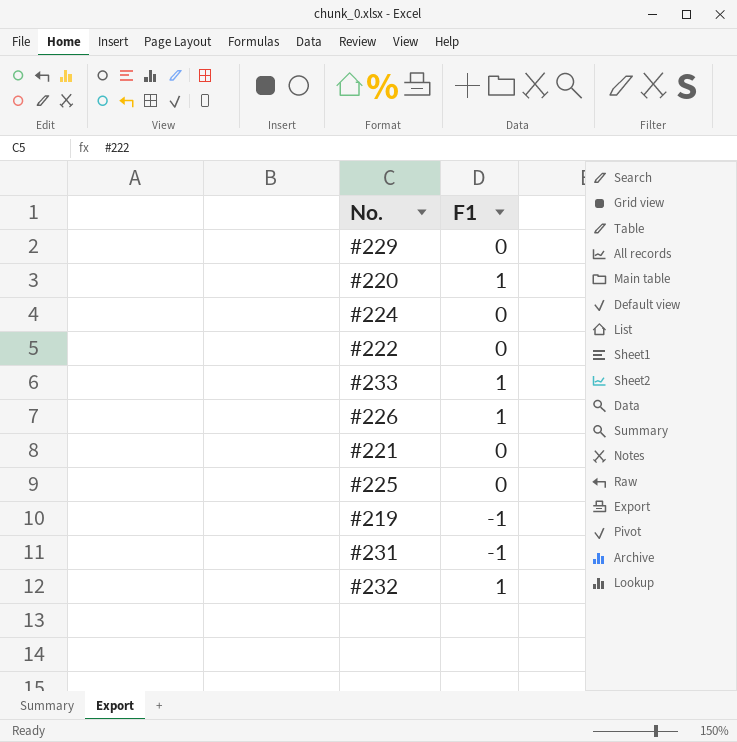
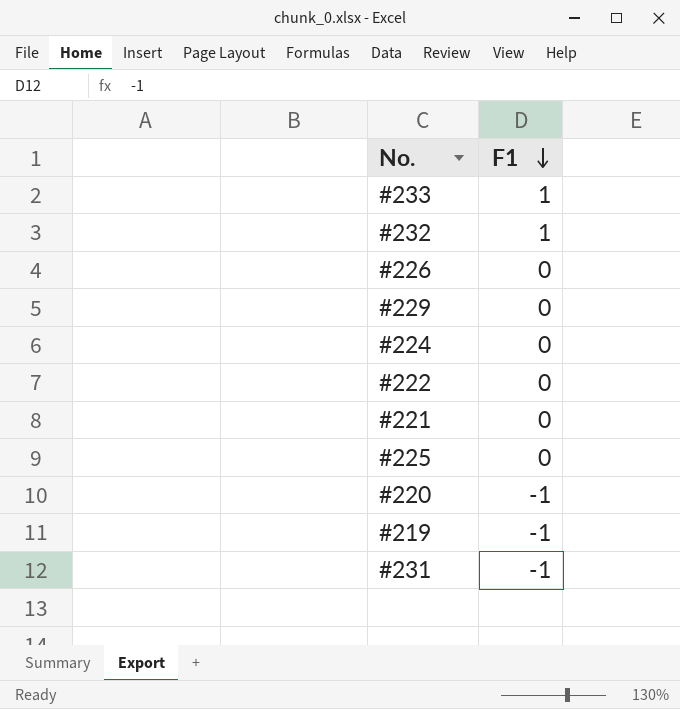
row order: none -> F1 descending
#226 | F1: 1 -> 0
#220 | F1: 1 -> -1

